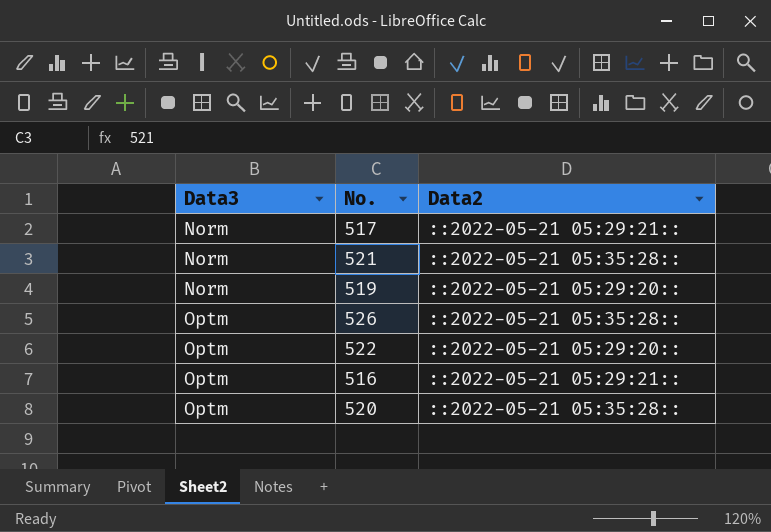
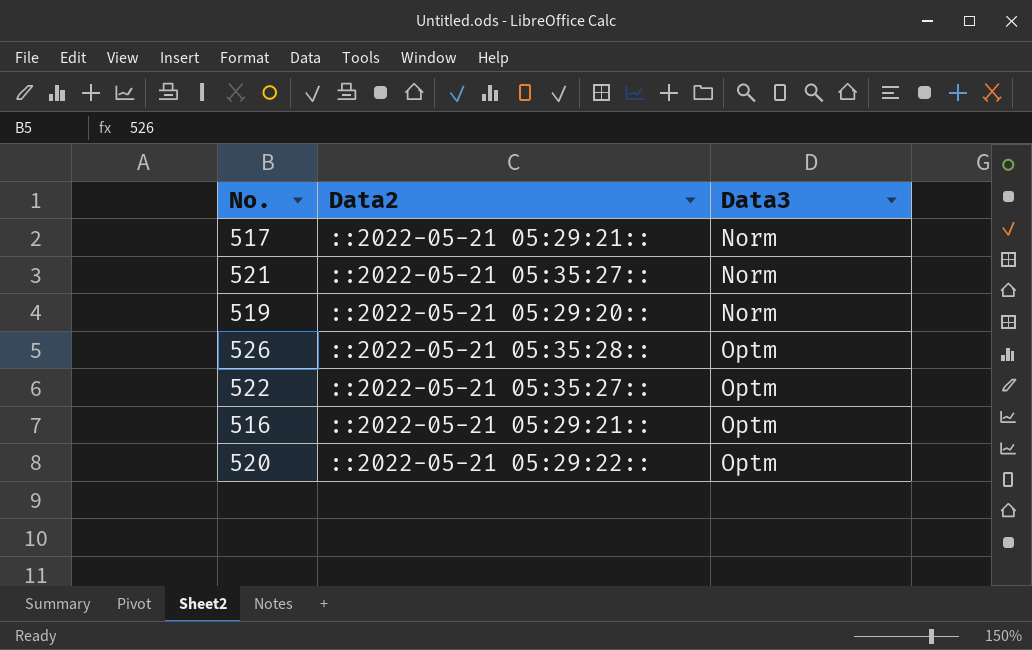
column Data3 | position: 1 -> 3
521 | Data2: ::2022-05-21 05:35:28:: -> ::2022-05-21 05:35:27::
522 | Data2: ::2022-05-21 05:29:20:: -> ::2022-05-21 05:35:27::
520 | Data2: ::2022-05-21 05:35:28:: -> ::2022-05-21 05:29:22::

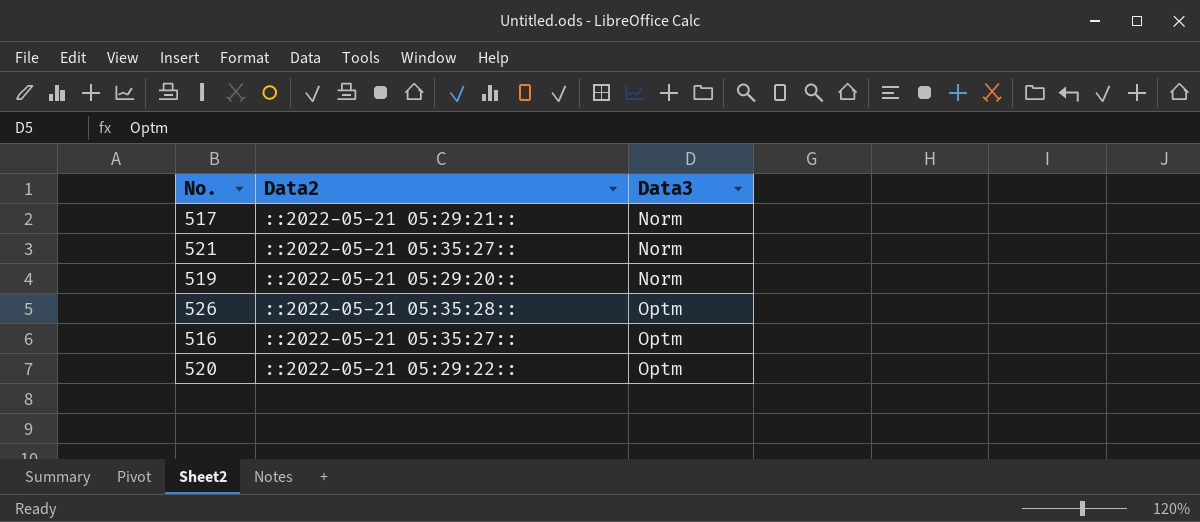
row 522: ::2022-05-21 05:35:27:: | Optm -> none
516 | Data2: ::2022-05-21 05:29:21:: -> ::2022-05-21 05:35:27::

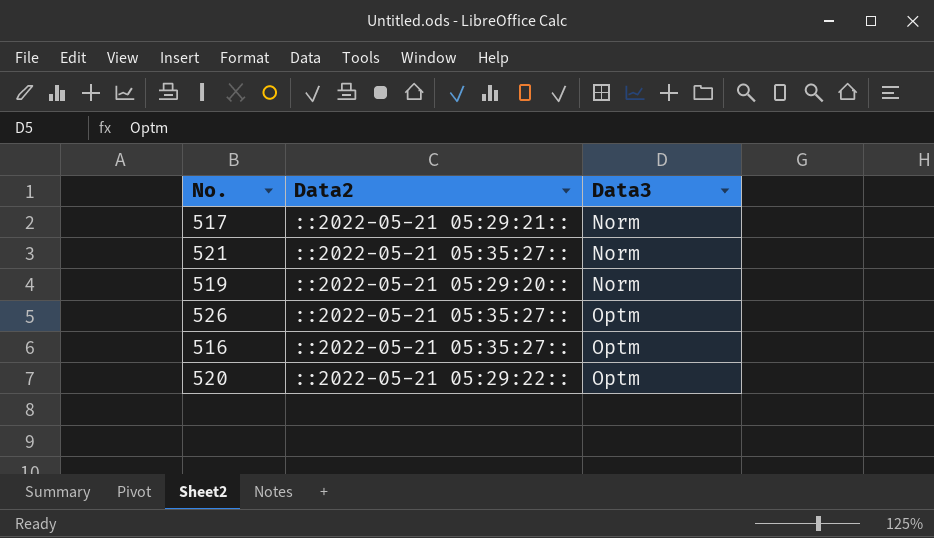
526 | Data2: ::2022-05-21 05:35:28:: -> ::2022-05-21 05:35:27::

